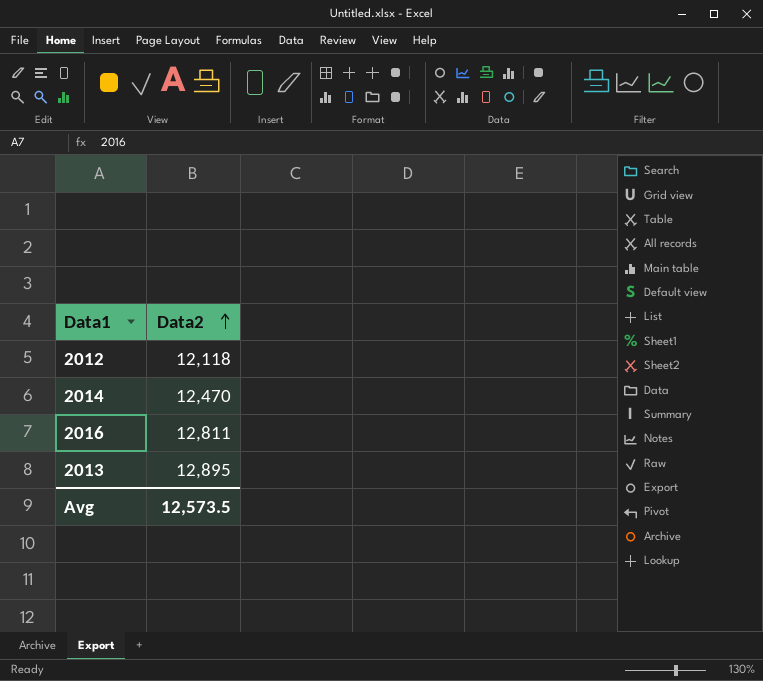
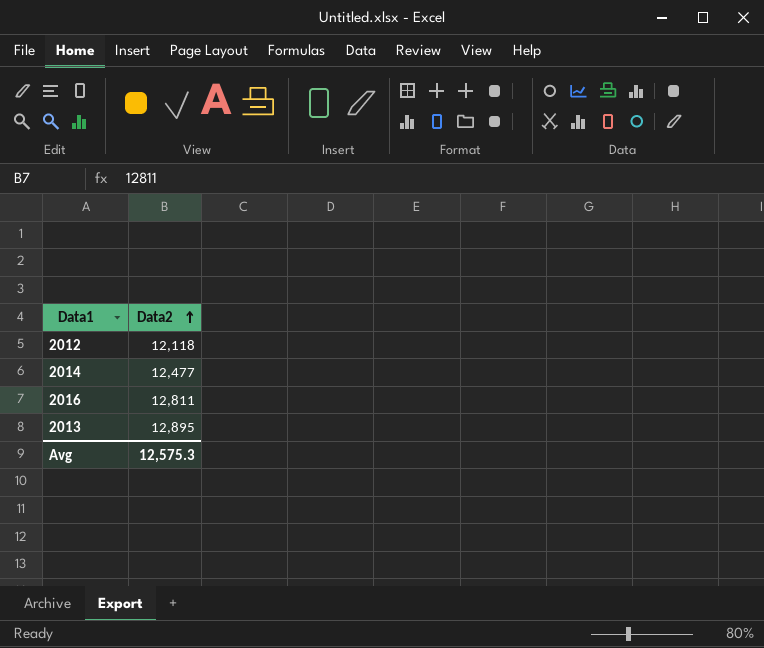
2014 | Data2: 12,470 -> 12,477
Avg | Data2: 12,573.5 -> 12,575.3

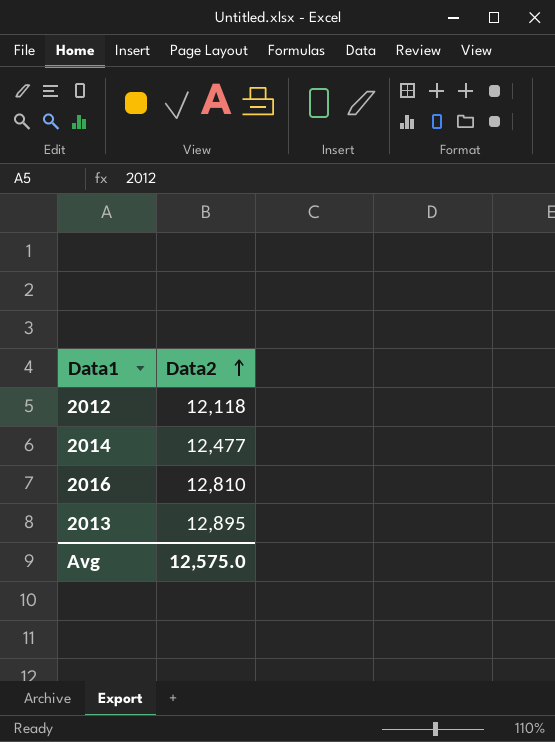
2016 | Data2: 12,811 -> 12,810
Avg | Data2: 12,575.3 -> 12,575.0

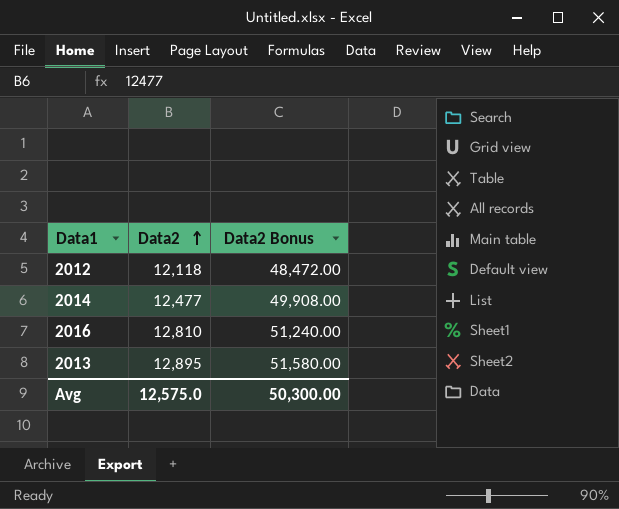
column Data2 Bonus | formula: none -> [Data2] * 4

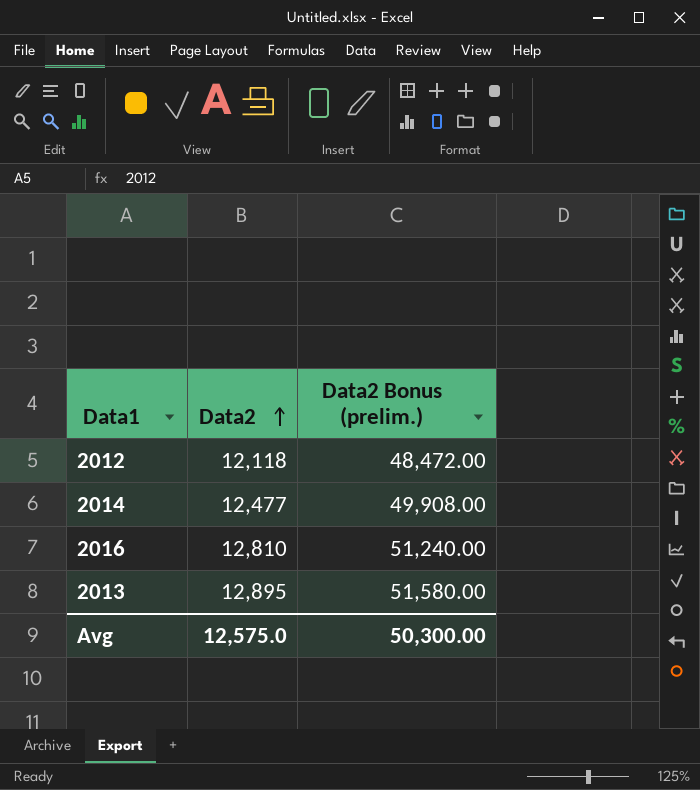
column name: Data2 Bonus -> Data2 Bonus (prelim.)

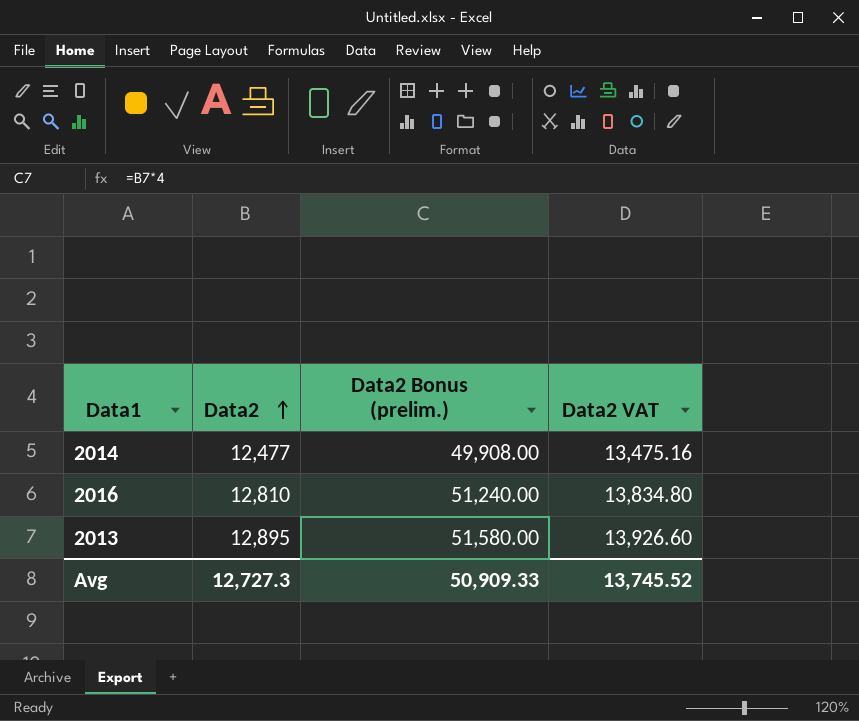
column Data2 VAT | formula: none -> [Data2] * 1.08
row 2012: 12,118 | 48,472.00 -> none
Avg | Data2: 12,575.0 -> 12,727.3
Avg | Data2 Bonus (prelim.): 50,300.00 -> 50,909.33

